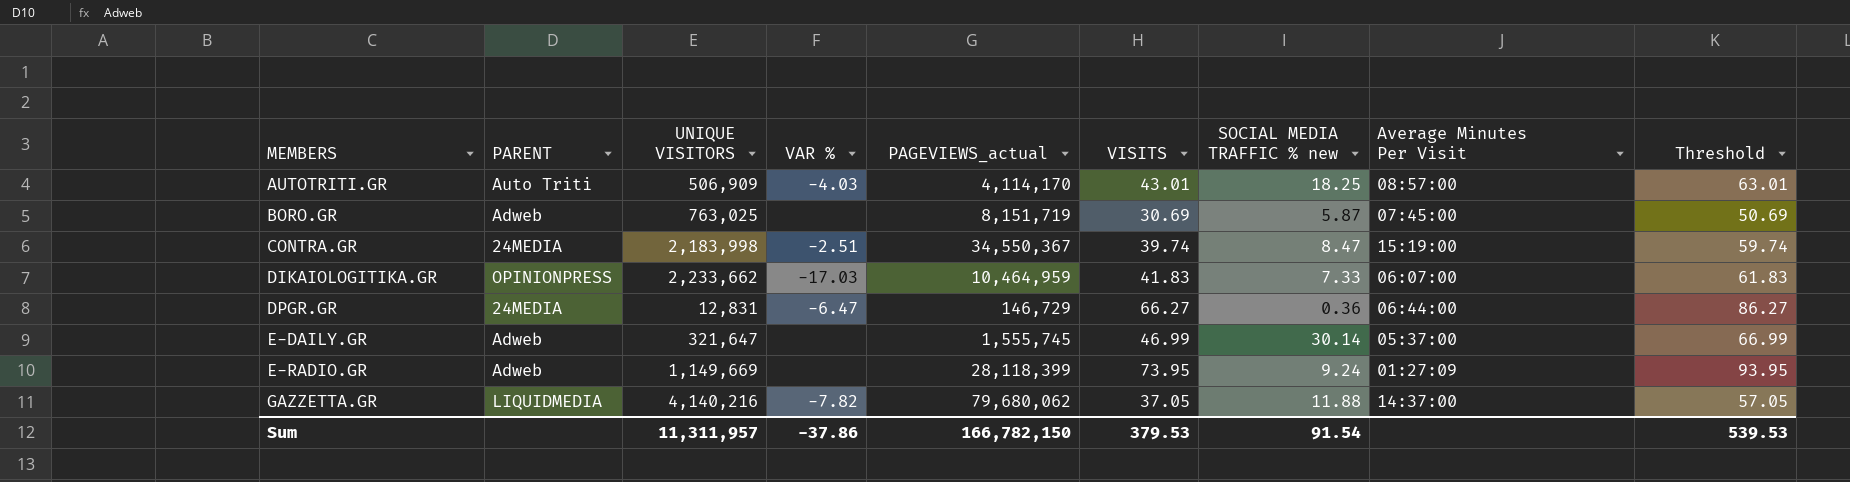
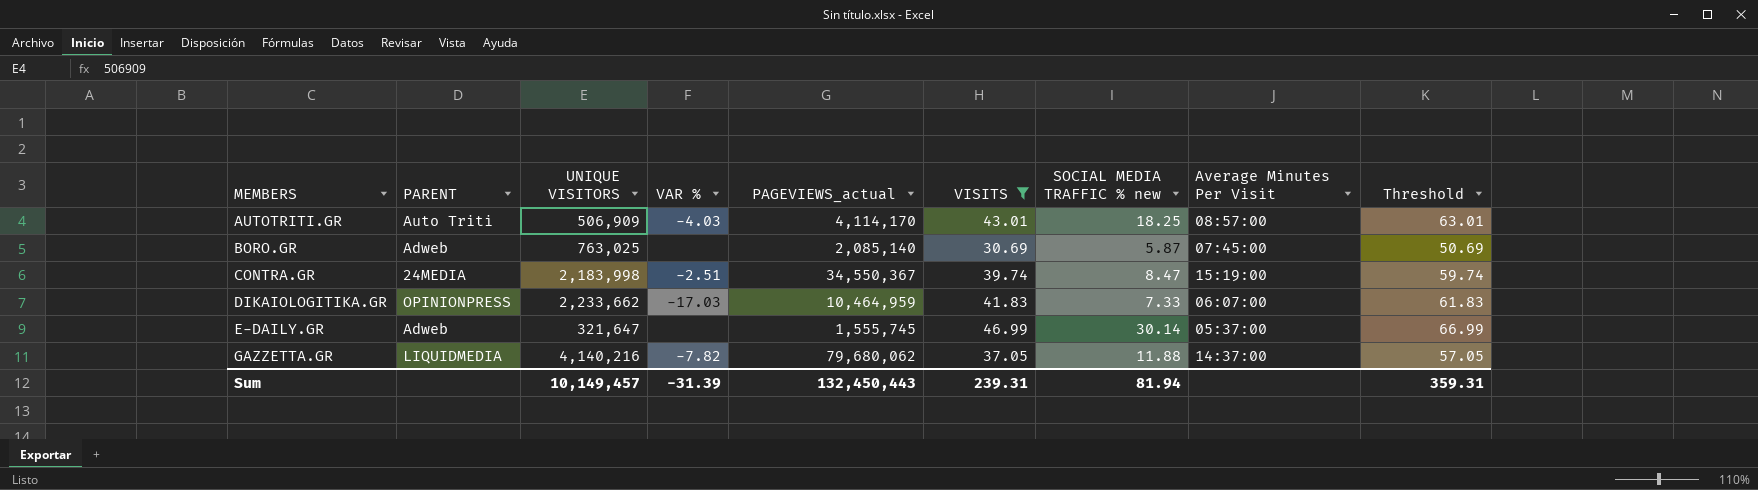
filter: none -> VISITS <= 46.99
BORO.GR | PAGEVIEWS_actual: 8,151,719 -> 2,085,140
Sum | UNIQUE VISITORS: 11,311,957 -> 10,149,457
Sum | VAR %: -37.86 -> -31.39
Sum | PAGEVIEWS_actual: 166,782,150 -> 132,450,443
Sum | VISITS: 379.53 -> 239.31
Sum | SOCIAL MEDIA TRAFFIC % new: 91.54 -> 81.94
Sum | Threshold: 539.53 -> 359.31

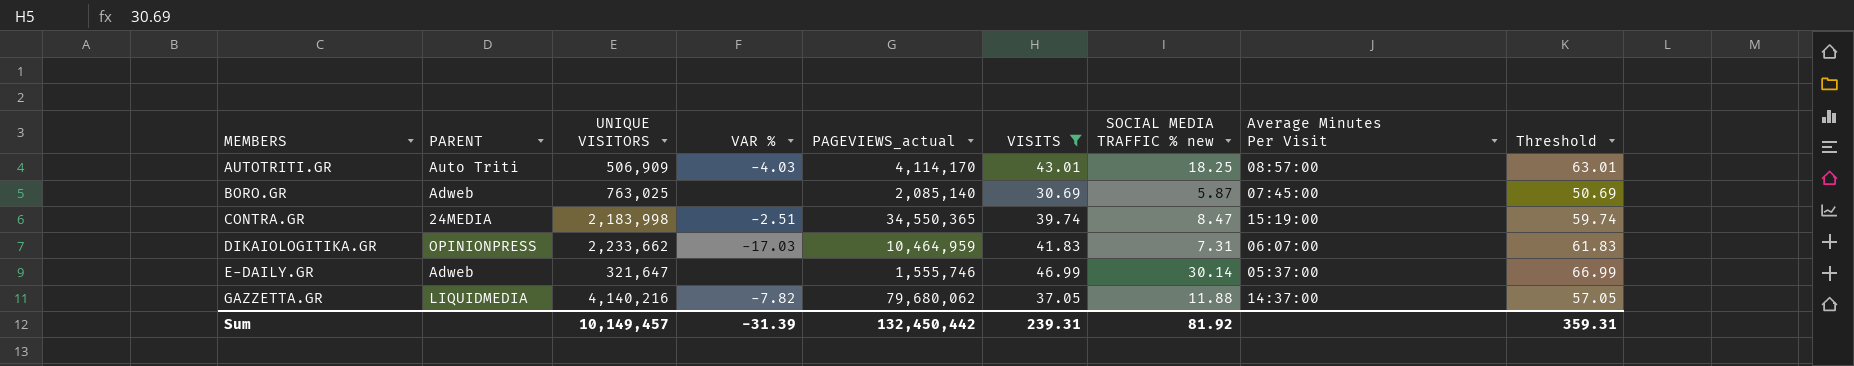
CONTRA.GR | PAGEVIEWS_actual: 34,550,367 -> 34,550,365
DIKAIOLOGITIKA.GR | SOCIAL MEDIA TRAFFIC % new: 7.33 -> 7.31
E-DAILY.GR | PAGEVIEWS_actual: 1,555,745 -> 1,555,746
Sum | PAGEVIEWS_actual: 132,450,443 -> 132,450,442
Sum | SOCIAL MEDIA TRAFFIC % new: 81.94 -> 81.92

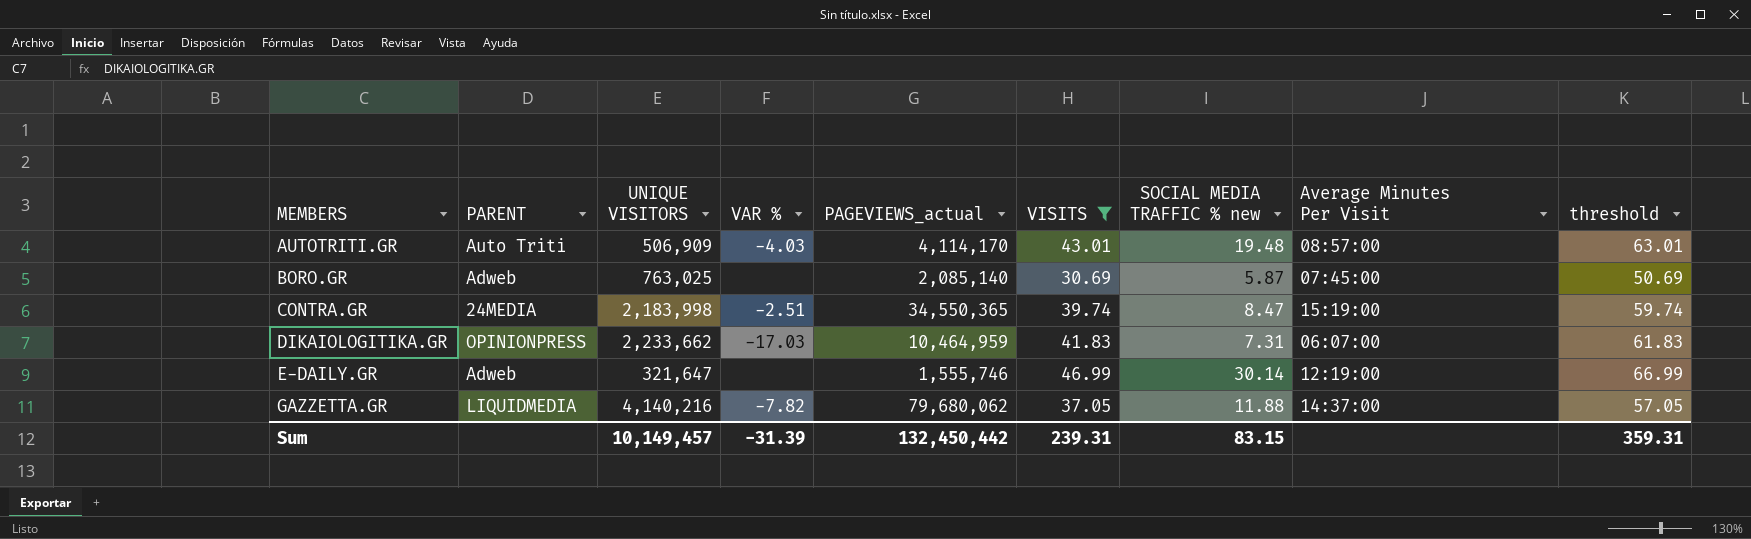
column name: Threshold -> threshold
AUTOTRITI.GR | SOCIAL MEDIA TRAFFIC % new: 18.25 -> 19.48
E-DAILY.GR | Average Minutes Per Visit: 05:37:00 -> 12:19:00
Sum | SOCIAL MEDIA TRAFFIC % new: 81.92 -> 83.15

